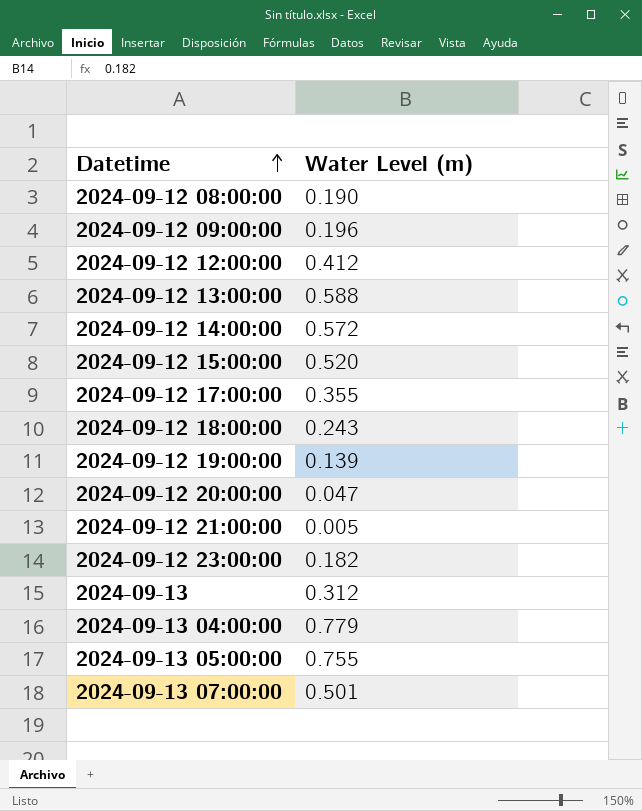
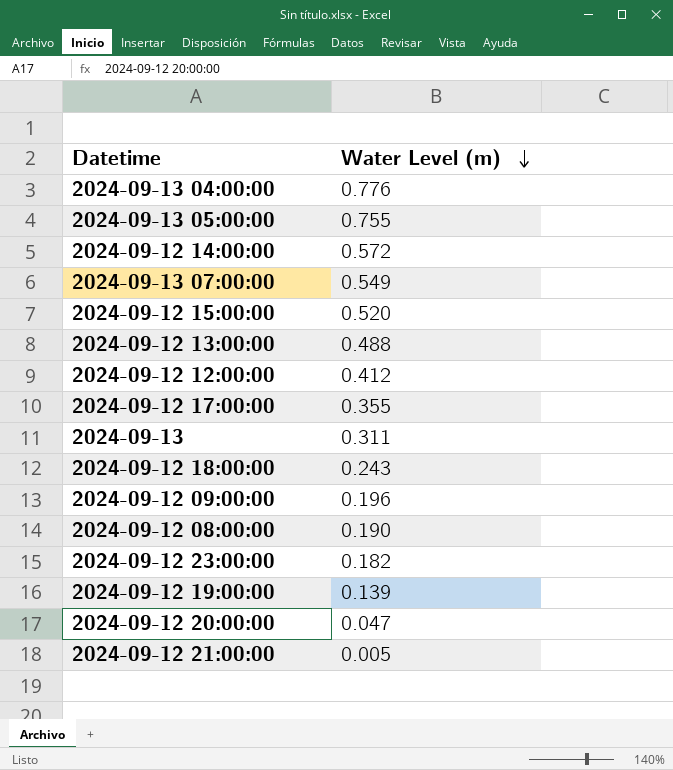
row order: Datetime ascending -> Water Level (m) descending
2024-09-13 04:00:00 | Water Level (m): 0.779 -> 0.776
2024-09-13 07:00:00 | Water Level (m): 0.501 -> 0.549
2024-09-12 13:00:00 | Water Level (m): 0.588 -> 0.488
2024-09-13 | Water Level (m): 0.312 -> 0.311

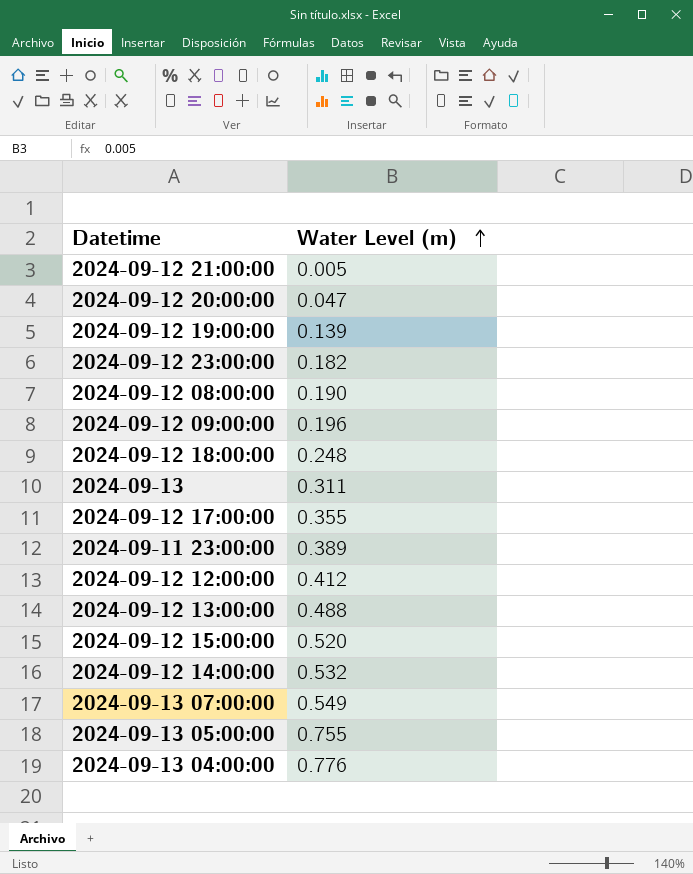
row order: Water Level (m) descending -> Water Level (m) ascending
2024-09-12 18:00:00 | Water Level (m): 0.243 -> 0.248
row 2024-09-11 23:00:00: none -> 0.389
2024-09-12 14:00:00 | Water Level (m): 0.572 -> 0.532

